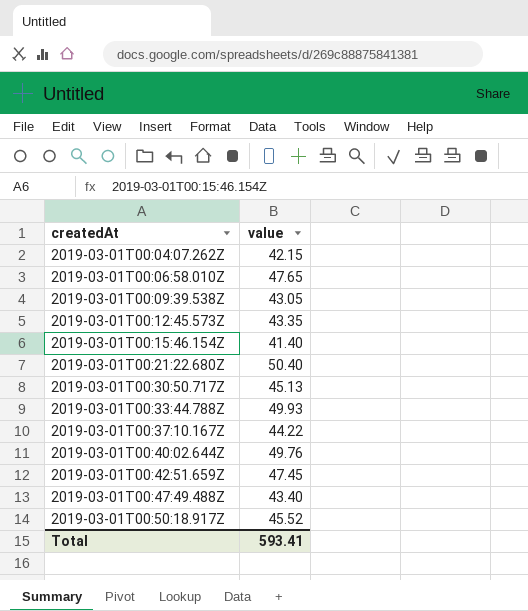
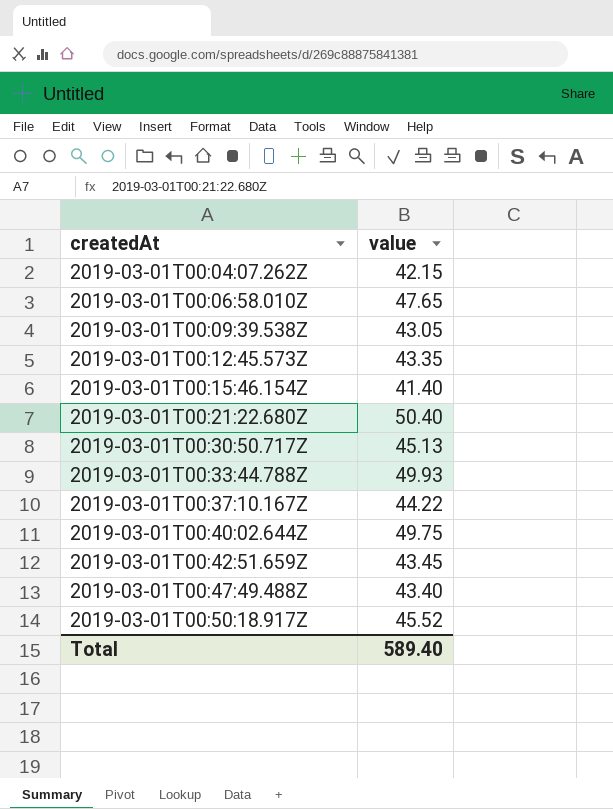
2019-03-01T00:40:02.644Z | value: 49.76 -> 49.75
2019-03-01T00:42:51.659Z | value: 47.45 -> 43.45
Total | value: 593.41 -> 589.40

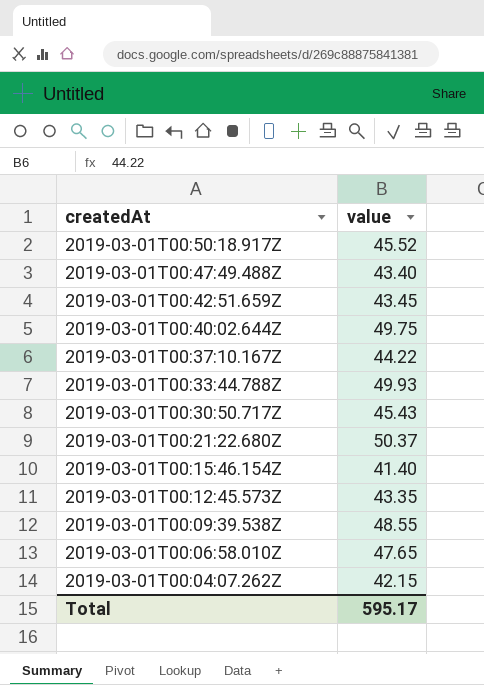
row order: createdAt ascending -> createdAt descending
2019-03-01T00:30:50.717Z | value: 45.13 -> 45.43
2019-03-01T00:21:22.680Z | value: 50.40 -> 50.37
2019-03-01T00:09:39.538Z | value: 43.05 -> 48.55
Total | value: 589.40 -> 595.17

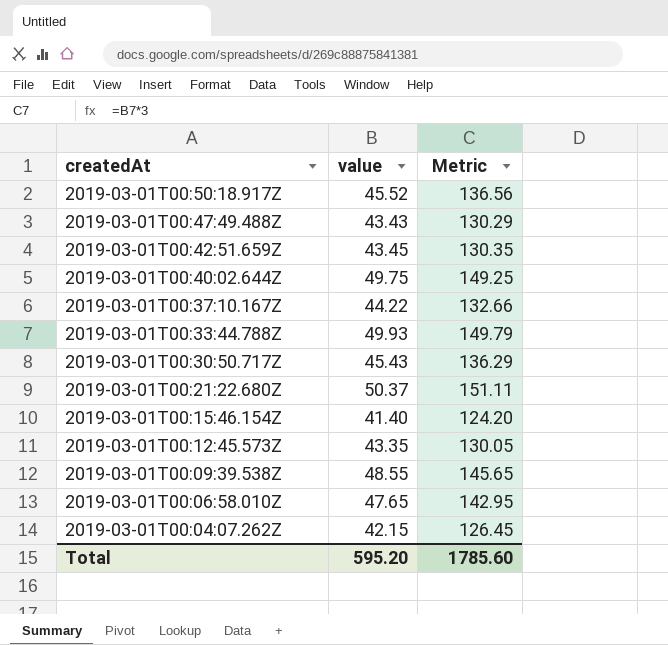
column Metric | formula: none -> [value] * 3
2019-03-01T00:47:49.488Z | value: 43.40 -> 43.43
Total | value: 595.17 -> 595.20

